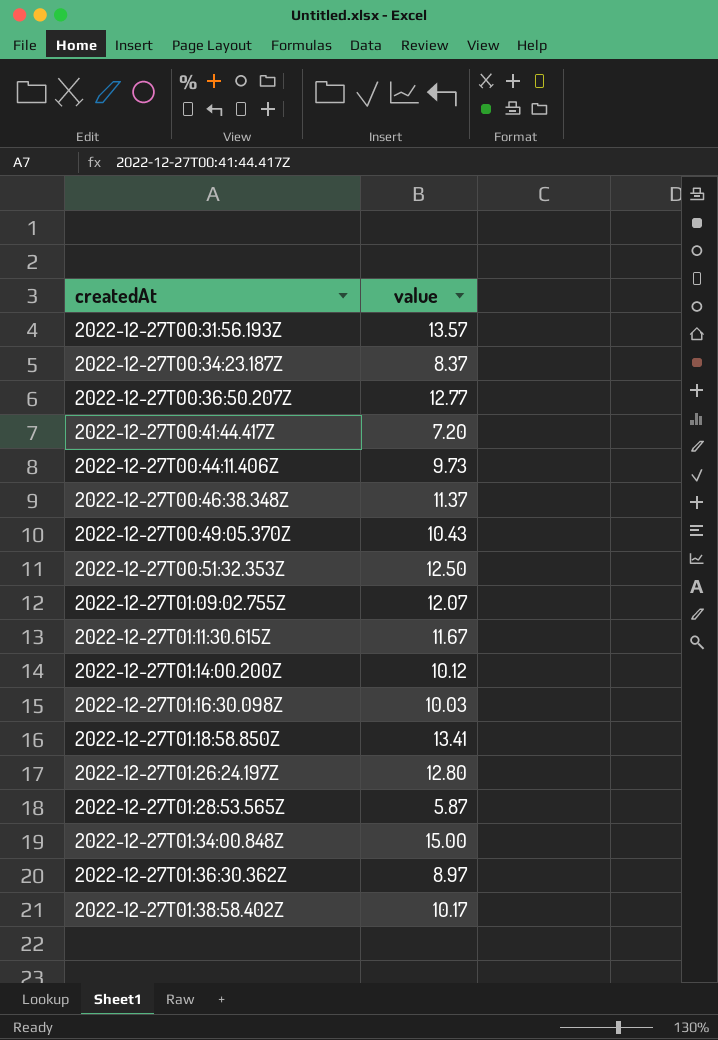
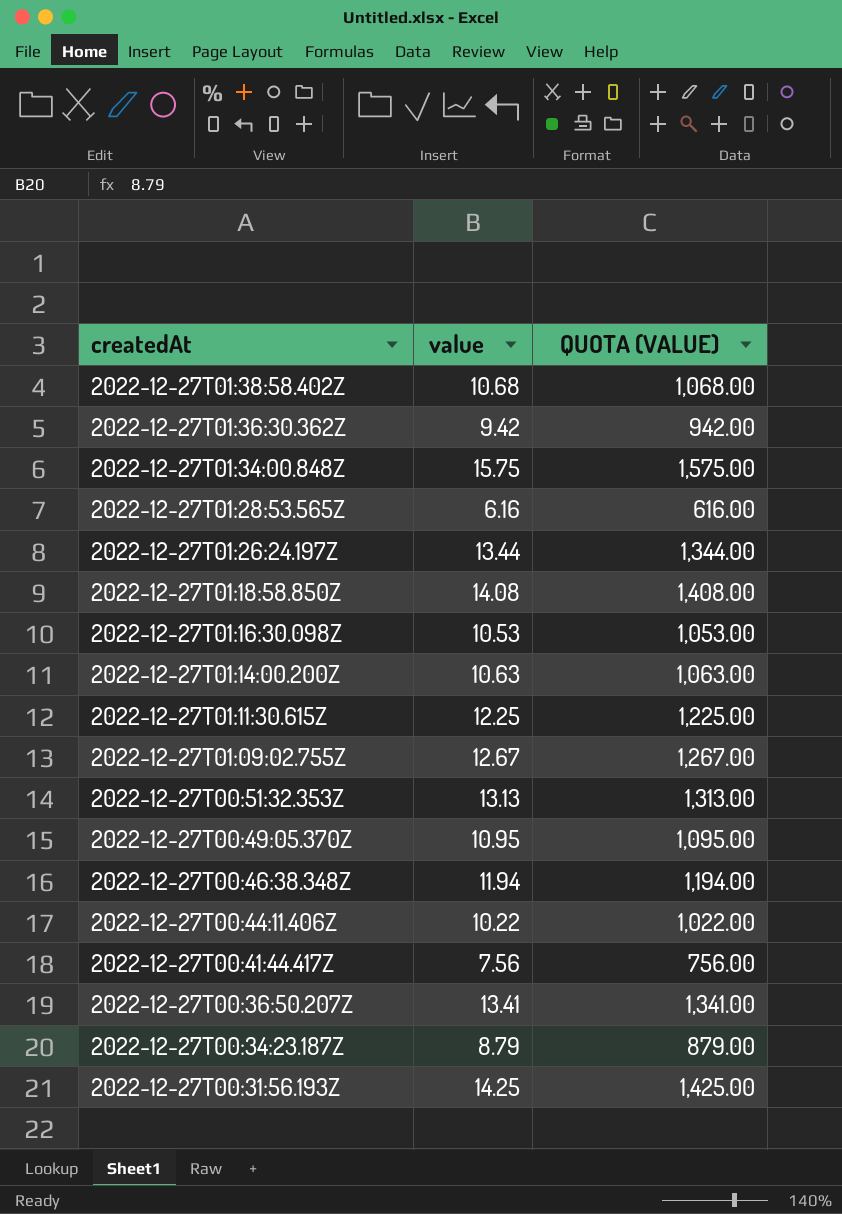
row order: createdAt ascending -> createdAt descending
column QUOTA (VALUE) | formula: none -> [value] * 100
2022-12-27T01:38:58.402Z | value: 10.17 -> 10.68
2022-12-27T01:36:30.362Z | value: 8.97 -> 9.42
2022-12-27T01:34:00.848Z | value: 15.00 -> 15.75
2022-12-27T01:28:53.565Z | value: 5.87 -> 6.16
2022-12-27T01:26:24.197Z | value: 12.80 -> 13.44
2022-12-27T01:18:58.850Z | value: 13.41 -> 14.08
2022-12-27T01:16:30.098Z | value: 10.03 -> 10.53
2022-12-27T01:14:00.200Z | value: 10.12 -> 10.63
2022-12-27T01:11:30.615Z | value: 11.67 -> 12.25
2022-12-27T01:09:02.755Z | value: 12.07 -> 12.67
2022-12-27T00:51:32.353Z | value: 12.50 -> 13.13
2022-12-27T00:49:05.370Z | value: 10.43 -> 10.95
2022-12-27T00:46:38.348Z | value: 11.37 -> 11.94
2022-12-27T00:44:11.406Z | value: 9.73 -> 10.22
2022-12-27T00:41:44.417Z | value: 7.20 -> 7.56
2022-12-27T00:36:50.207Z | value: 12.77 -> 13.41
2022-12-27T00:34:23.187Z | value: 8.37 -> 8.79
2022-12-27T00:31:56.193Z | value: 13.57 -> 14.25

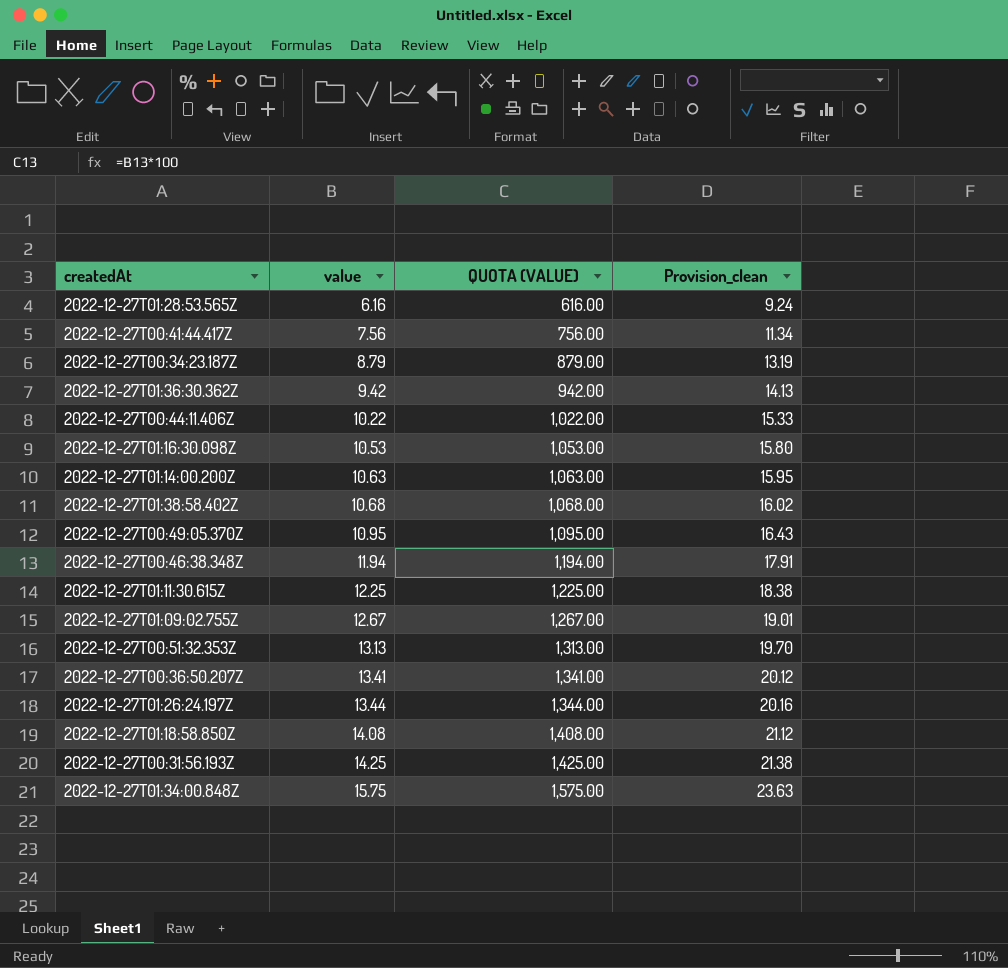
row order: createdAt descending -> value ascending
column Provision_clean | formula: none -> [value] * 1.5

